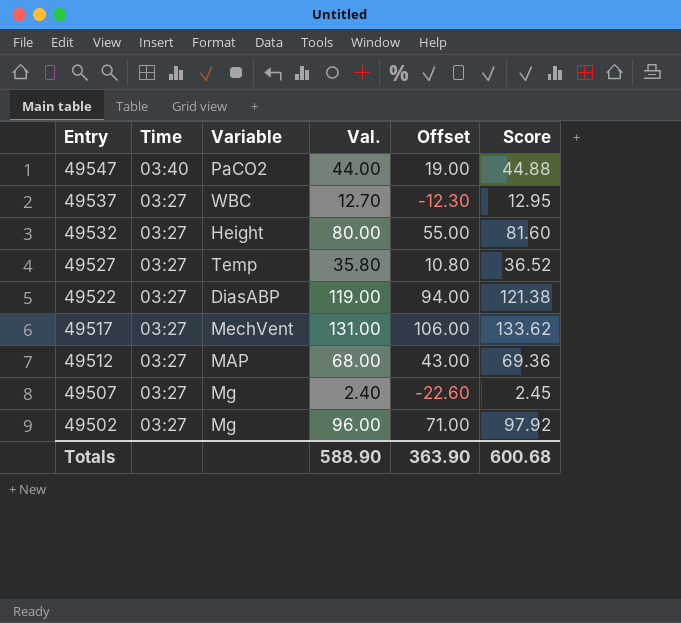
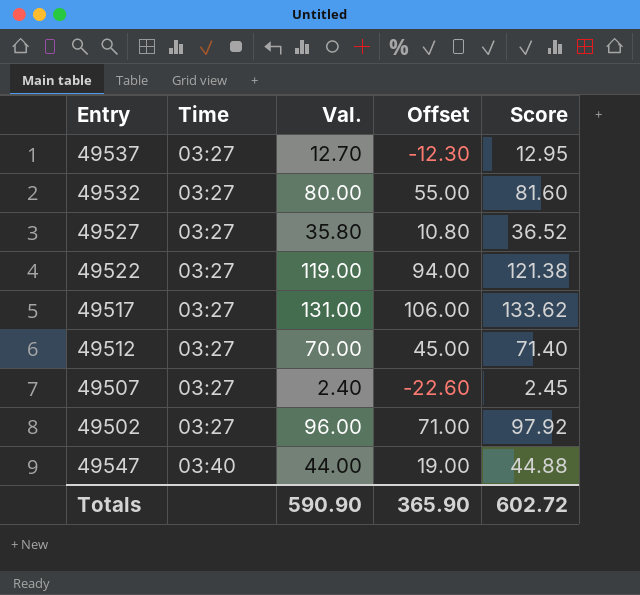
row order: Entry descending -> Time ascending
column Variable | position: 3 -> none
49512 | Val.: 68.00 -> 70.00
49512 | Offset: 43.00 -> 45.00
49512 | Score: 69.36 -> 71.40
Totals | Val.: 588.90 -> 590.90
Totals | Offset: 363.90 -> 365.90
Totals | Score: 600.68 -> 602.72

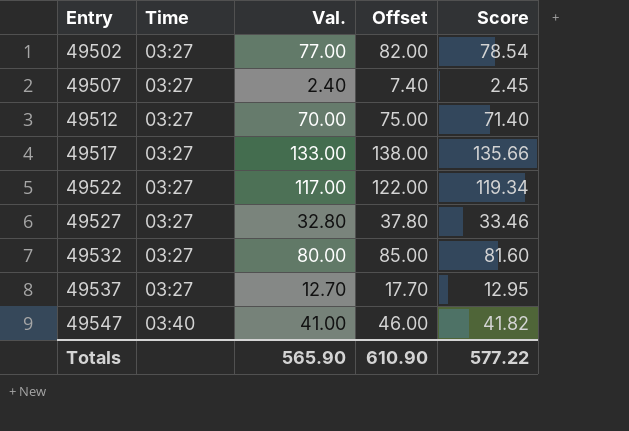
row order: Time ascending -> Entry ascending
column Offset | formula: [Val.] - 25 -> [Val.] + 5
49502 | Val.: 96.00 -> 77.00
49502 | Score: 97.92 -> 78.54
49517 | Val.: 131.00 -> 133.00
49517 | Score: 133.62 -> 135.66
49522 | Val.: 119.00 -> 117.00
49522 | Score: 121.38 -> 119.34
49527 | Val.: 35.80 -> 32.80
49527 | Score: 36.52 -> 33.46
49547 | Val.: 44.00 -> 41.00
49547 | Score: 44.88 -> 41.82
Totals | Val.: 590.90 -> 565.90
Totals | Offset: 365.90 -> 610.90
Totals | Score: 602.72 -> 577.22

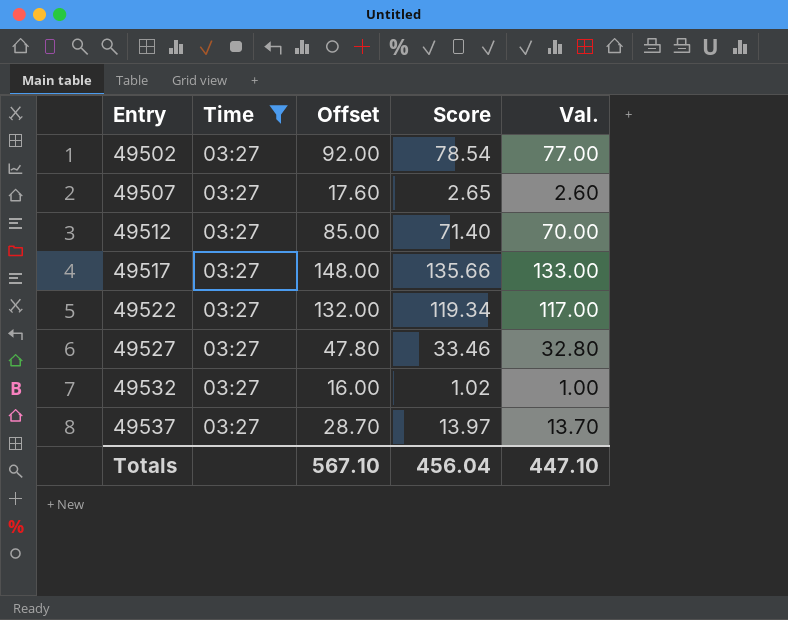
filter: none -> Time = 03:27
column Offset | formula: [Val.] + 5 -> [Val.] + 15
column Val. | position: 3 -> 5
49507 | Score: 2.45 -> 2.65
49507 | Val.: 2.40 -> 2.60
49532 | Score: 81.60 -> 1.02
49532 | Val.: 80.00 -> 1.00
49537 | Score: 12.95 -> 13.97
49537 | Val.: 12.70 -> 13.70
Totals | Offset: 610.90 -> 567.10
Totals | Score: 577.22 -> 456.04
Totals | Val.: 565.90 -> 447.10

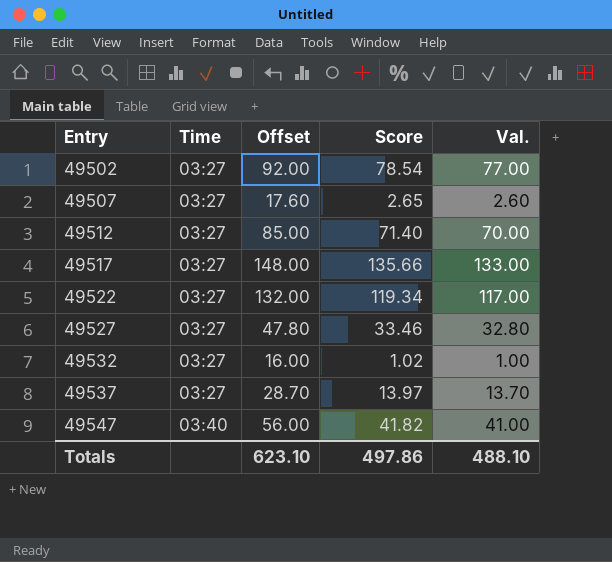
filter: Time = 03:27 -> none
Totals | Offset: 567.10 -> 623.10
Totals | Score: 456.04 -> 497.86
Totals | Val.: 447.10 -> 488.10

